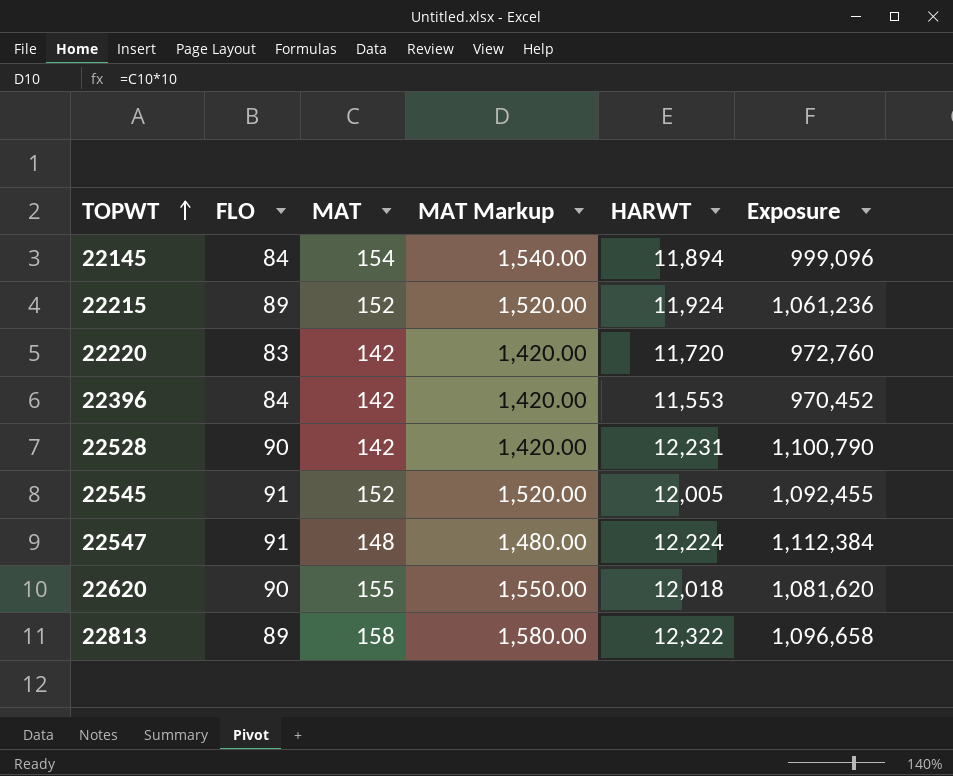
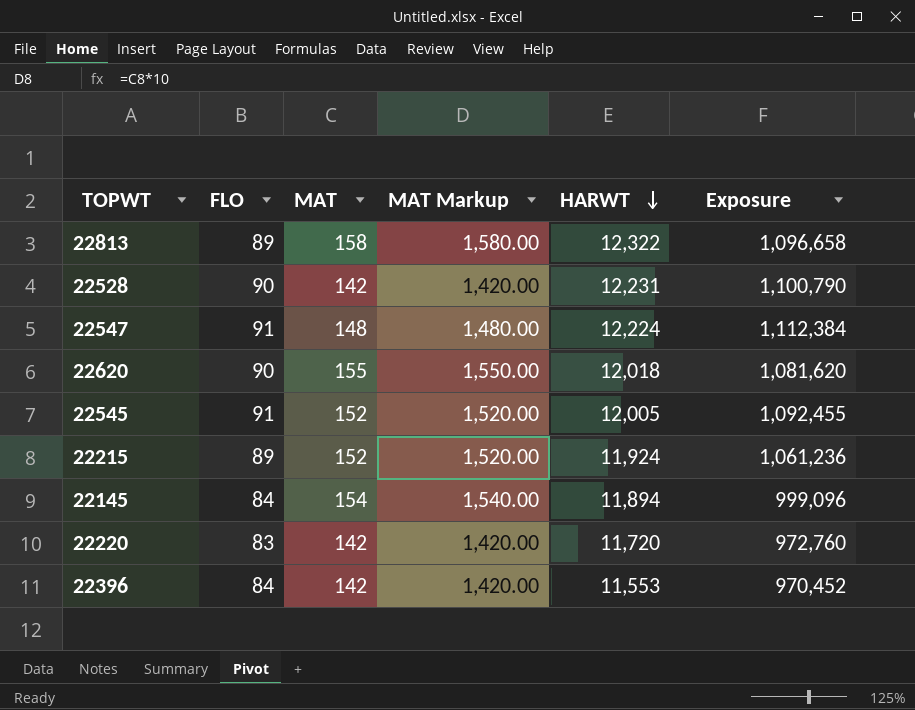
row order: TOPWT ascending -> HARWT descending

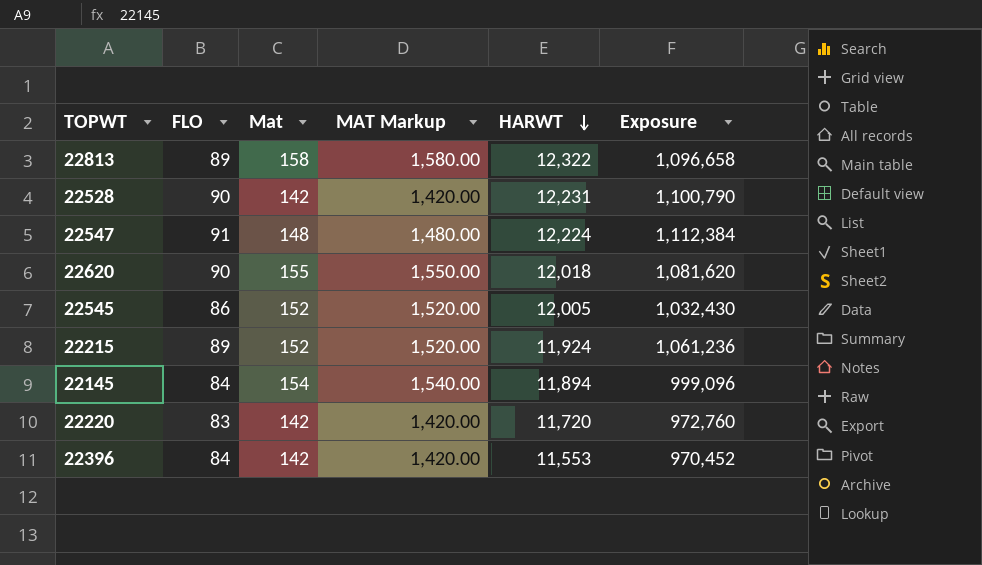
column name: MAT -> Mat
22545 | FLO: 91 -> 86
22545 | Exposure: 1,092,455 -> 1,032,430

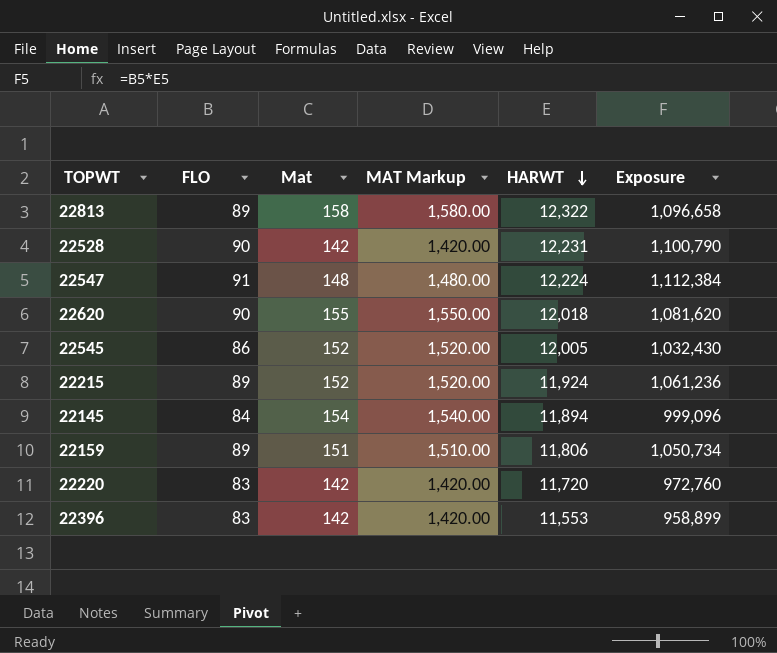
row 22159: none -> 89 | 151 | 1,510.00 | 11,806 | 1,050,734
22396 | FLO: 84 -> 83
22396 | Exposure: 970,452 -> 958,899

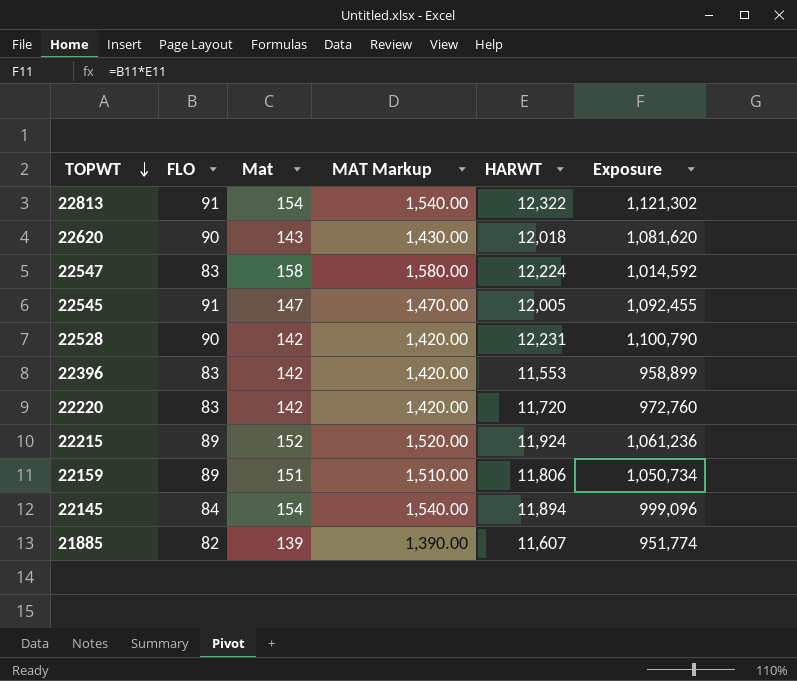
row order: HARWT descending -> TOPWT descending
22813 | FLO: 89 -> 91
22813 | Mat: 158 -> 154
22813 | MAT Markup: 1,580.00 -> 1,540.00
22813 | Exposure: 1,096,658 -> 1,121,302
22620 | Mat: 155 -> 143
22620 | MAT Markup: 1,550.00 -> 1,430.00
22547 | FLO: 91 -> 83
22547 | Mat: 148 -> 158
22547 | MAT Markup: 1,480.00 -> 1,580.00
22547 | Exposure: 1,112,384 -> 1,014,592
22545 | FLO: 86 -> 91
22545 | Mat: 152 -> 147
22545 | MAT Markup: 1,520.00 -> 1,470.00
22545 | Exposure: 1,032,430 -> 1,092,455
row 21885: none -> 82 | 139 | 1,390.00 | 11,607 | 951,774

